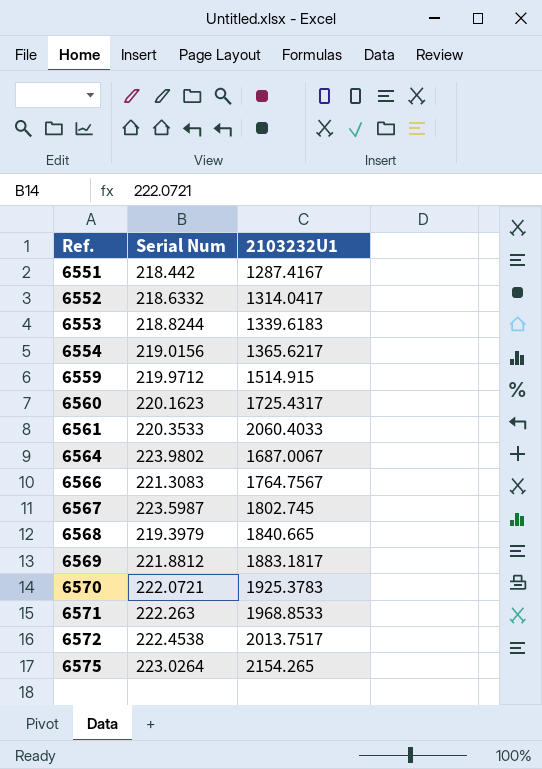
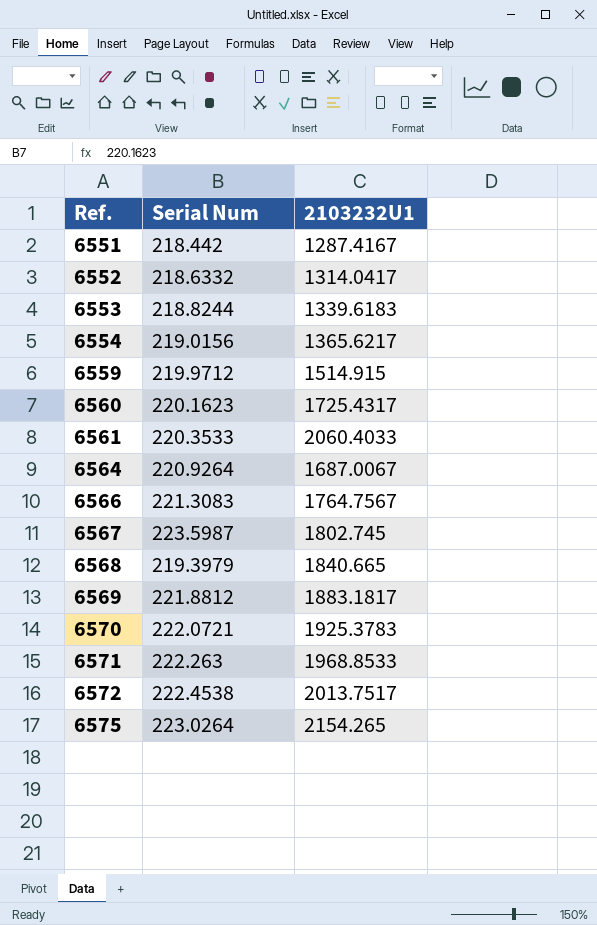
6564 | Serial Num: 223.9802 -> 220.9264

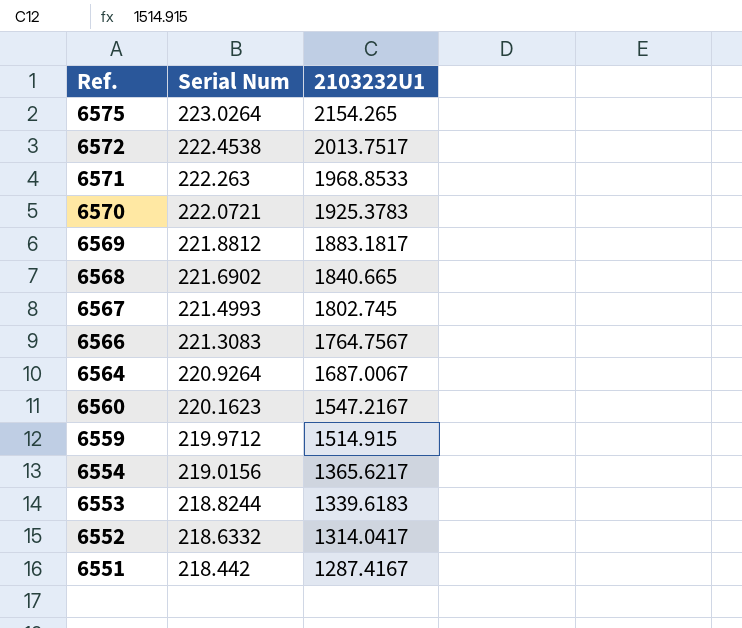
row order: Ref. ascending -> Ref. descending
row 6561: 220.3533 | 2060.4033 -> none
6568 | Serial Num: 219.3979 -> 221.6902
6567 | Serial Num: 223.5987 -> 221.4993
6560 | 2103232U1: 1725.4317 -> 1547.2167

